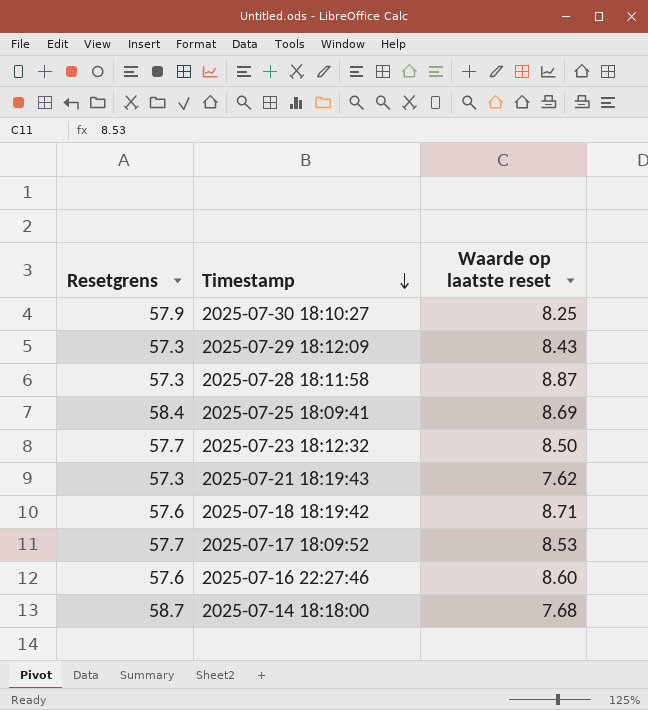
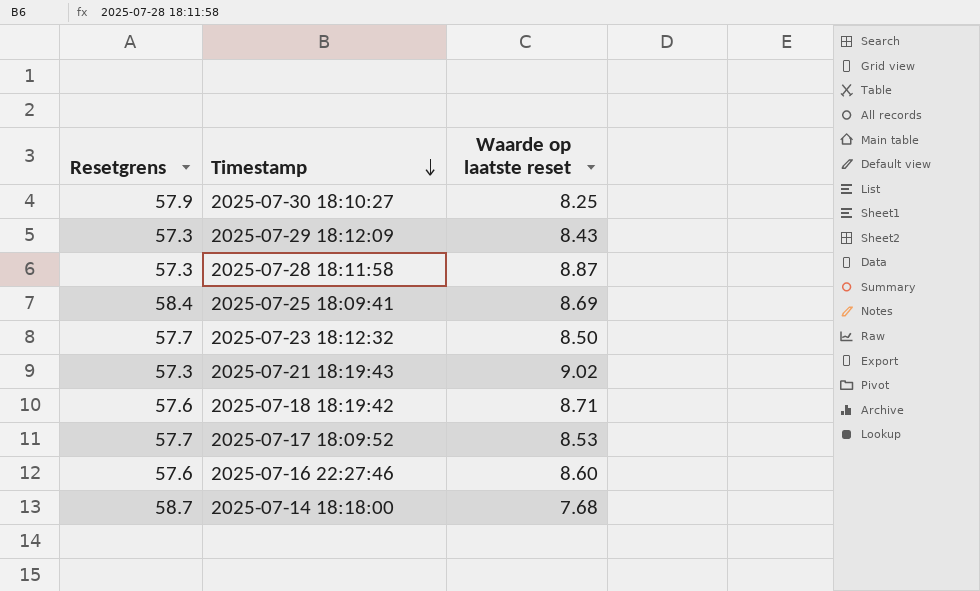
2025-07-21 18:19:43 | Waarde op laatste reset: 7.62 -> 9.02

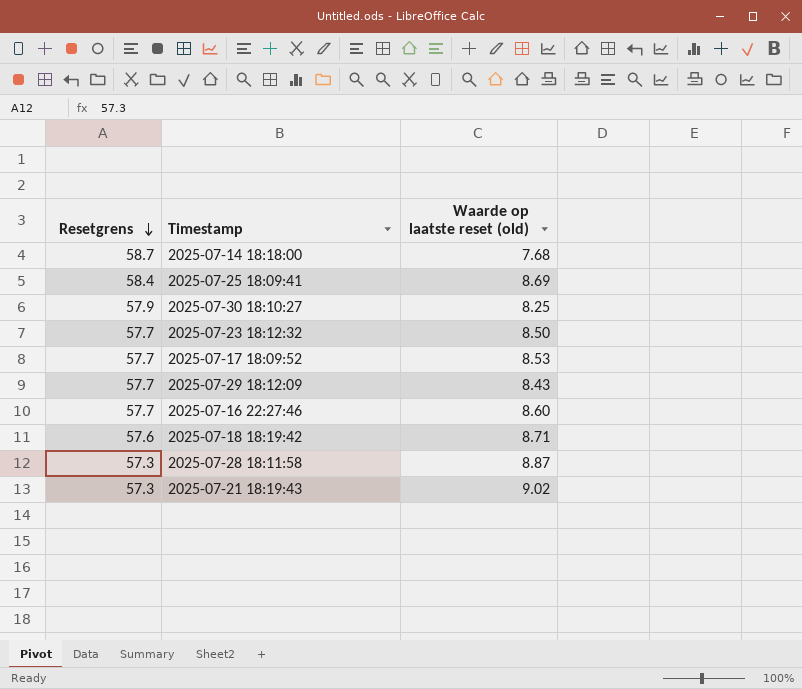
row order: Timestamp descending -> Resetgrens descending
column name: Waarde op laatste reset -> Waarde op laatste reset (old)
2025-07-29 18:12:09 | Resetgrens: 57.3 -> 57.7
2025-07-16 22:27:46 | Resetgrens: 57.6 -> 57.7

